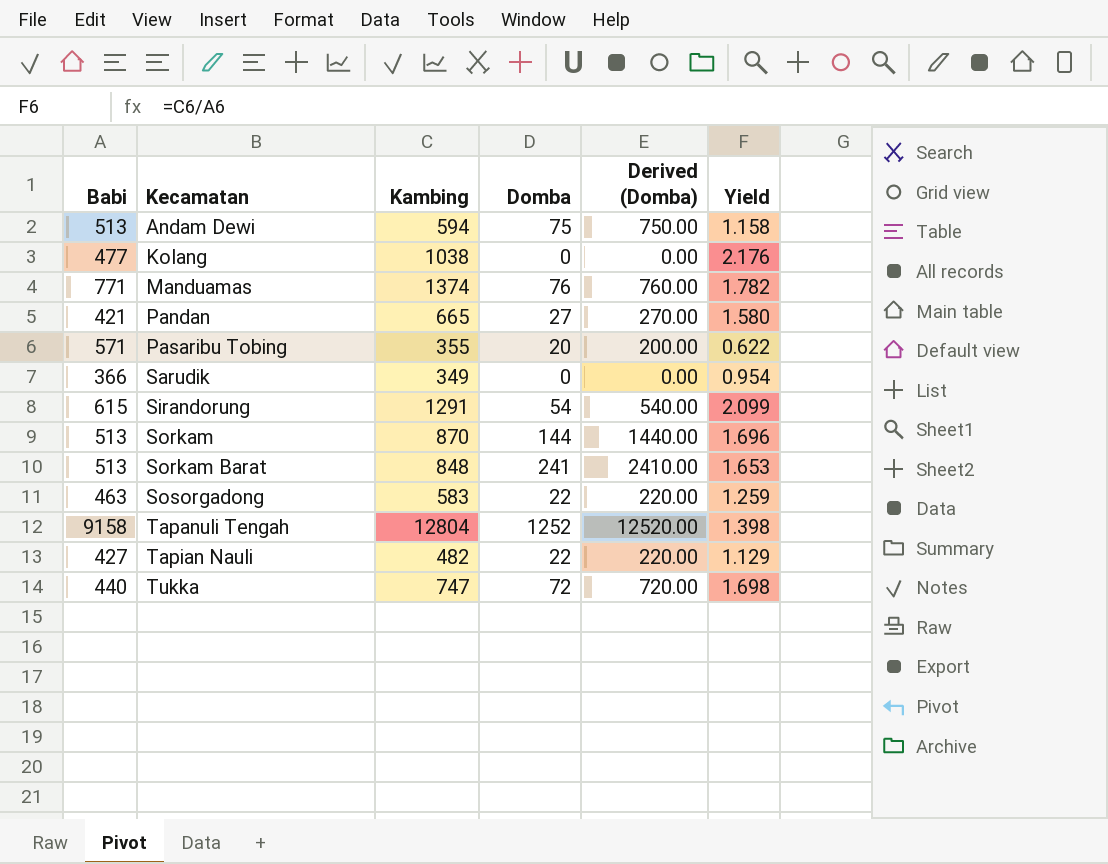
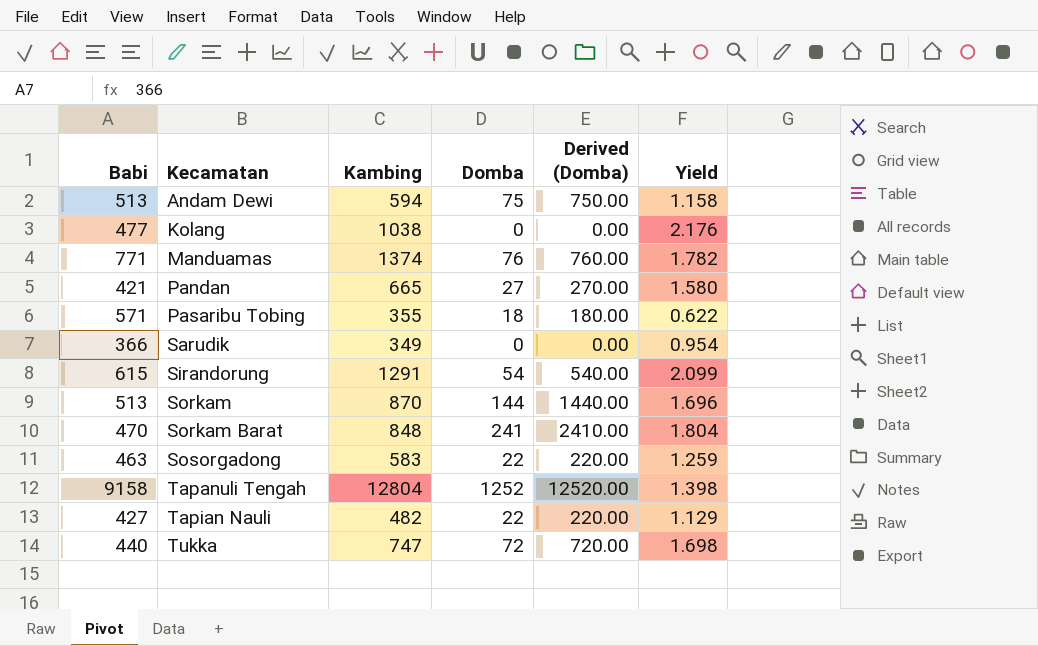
Pasaribu Tobing | Domba: 20 -> 18
Pasaribu Tobing | Derived (Domba): 200.00 -> 180.00
Sorkam Barat | Babi: 513 -> 470
Sorkam Barat | Yield: 1.653 -> 1.804

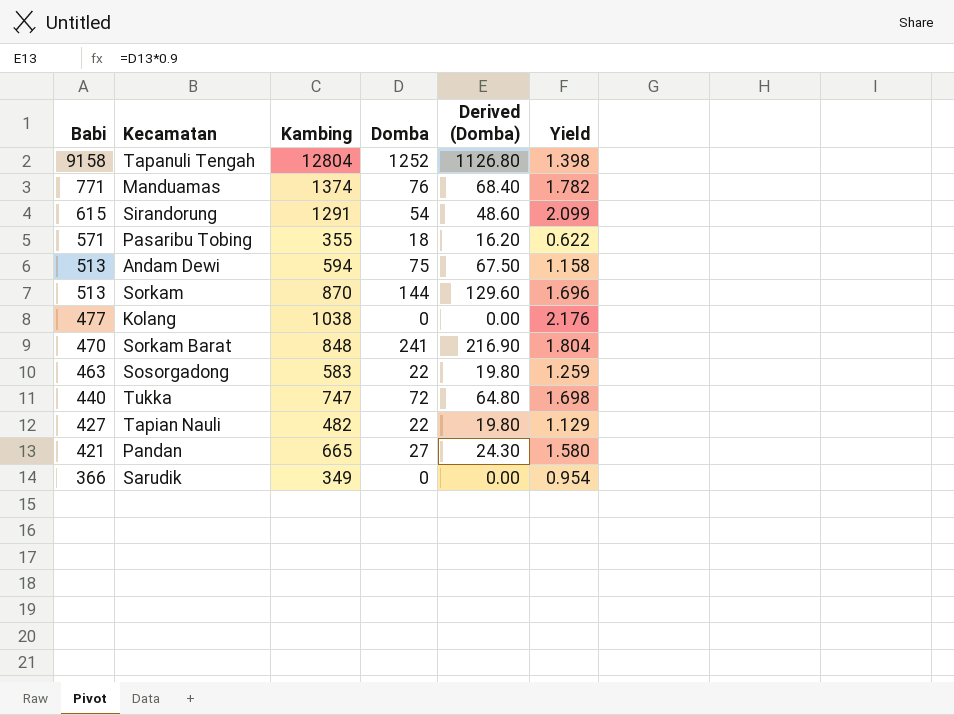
row order: Kecamatan ascending -> Babi descending
column Derived (Domba) | formula: [Domba] * 10 -> [Domba] * 0.9

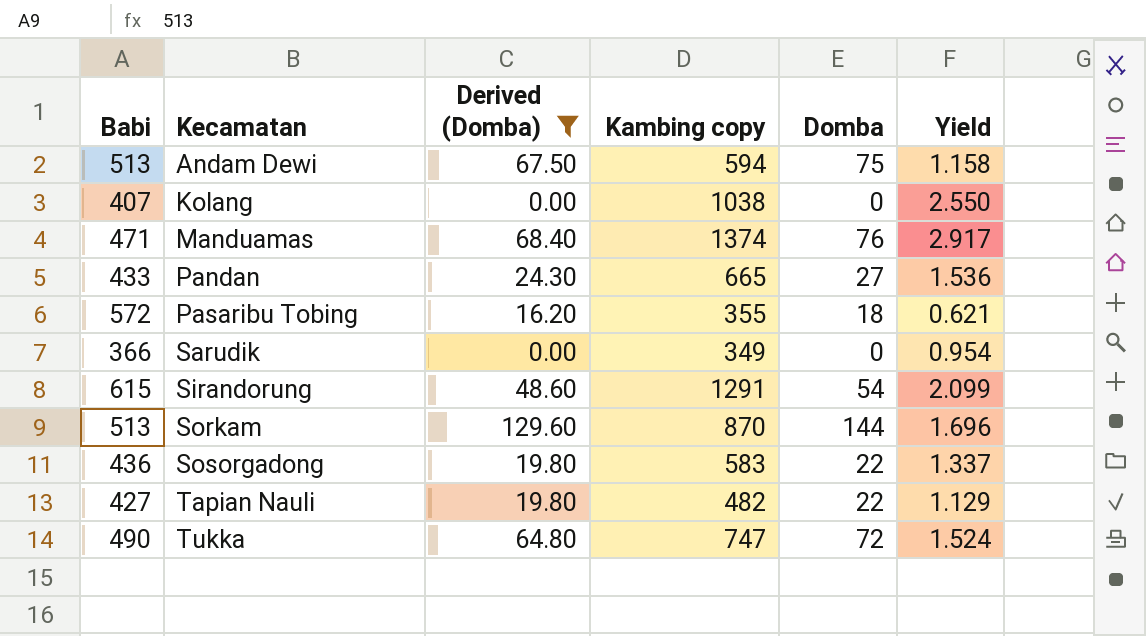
filter: none -> Derived (Domba) <= 129.60
row order: Babi descending -> Kecamatan ascending
column Derived (Domba) | position: 5 -> 3
column name: Kambing -> Kambing copy
Kolang | Babi: 477 -> 407
Kolang | Yield: 2.176 -> 2.550
Manduamas | Babi: 771 -> 471
Manduamas | Yield: 1.782 -> 2.917
Pandan | Babi: 421 -> 433
Pandan | Yield: 1.580 -> 1.536
Pasaribu Tobing | Babi: 571 -> 572
Pasaribu Tobing | Yield: 0.622 -> 0.621
Sosorgadong | Babi: 463 -> 436
Sosorgadong | Yield: 1.259 -> 1.337
Tukka | Babi: 440 -> 490
Tukka | Yield: 1.698 -> 1.524

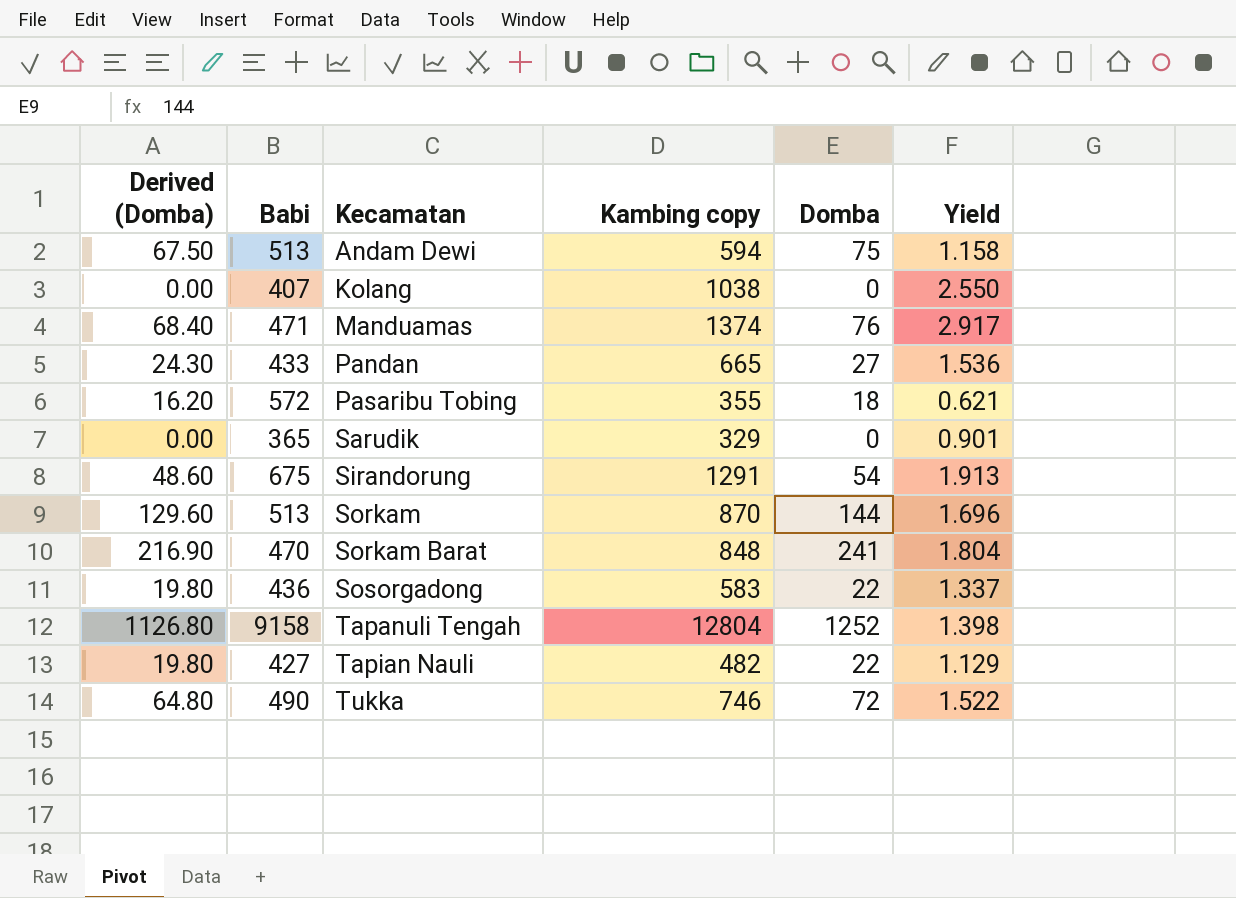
filter: Derived (Domba) <= 129.60 -> none
column Derived (Domba) | position: 3 -> 1
Sarudik | Babi: 366 -> 365
Sarudik | Kambing copy: 349 -> 329
Sarudik | Yield: 0.954 -> 0.901
Sirandorung | Babi: 615 -> 675
Sirandorung | Yield: 2.099 -> 1.913
Tukka | Kambing copy: 747 -> 746
Tukka | Yield: 1.524 -> 1.522

